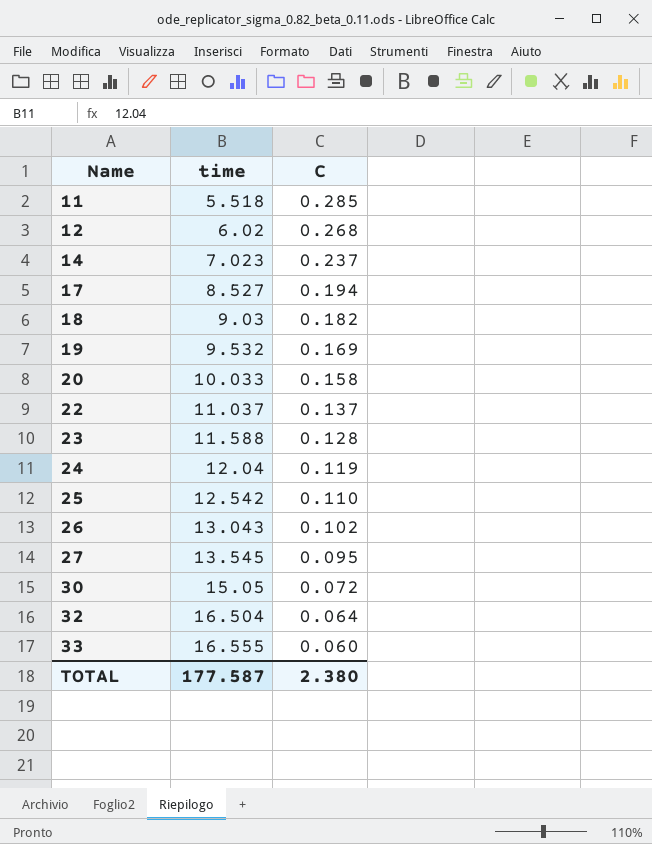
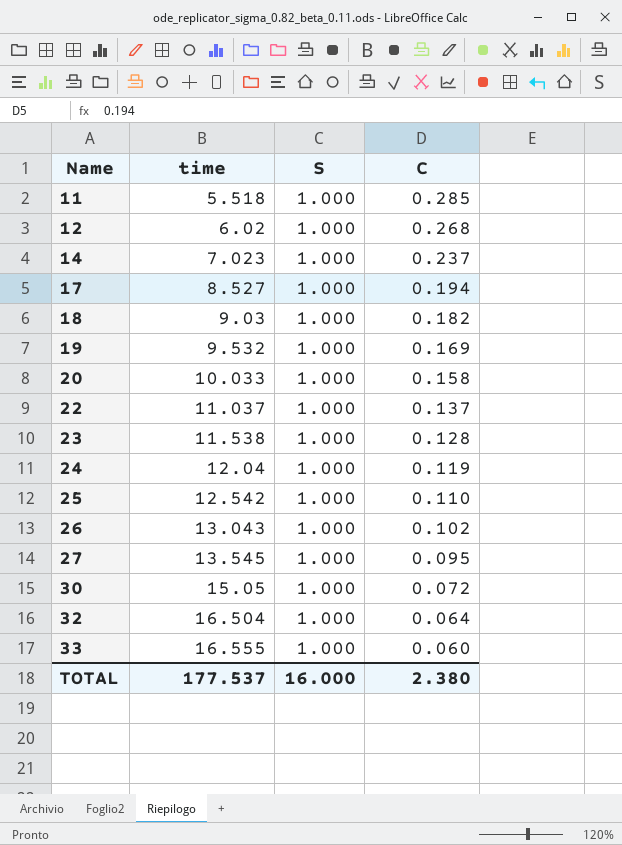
column S | position: none -> 3
23 | time: 11.588 -> 11.538
TOTAL | time: 177.587 -> 177.537

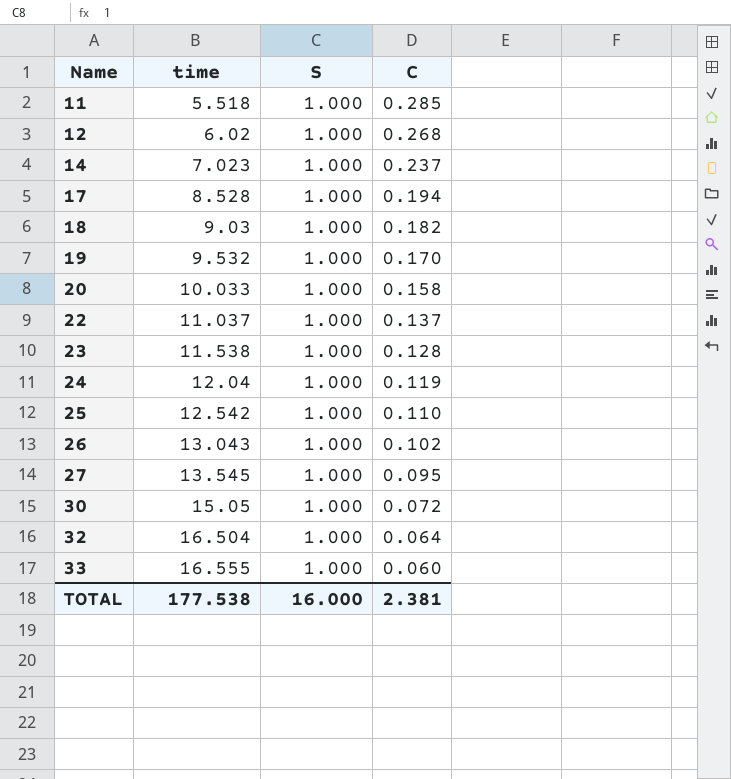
17 | time: 8.527 -> 8.528
19 | C: 0.169 -> 0.170
TOTAL | time: 177.537 -> 177.538
TOTAL | C: 2.380 -> 2.381

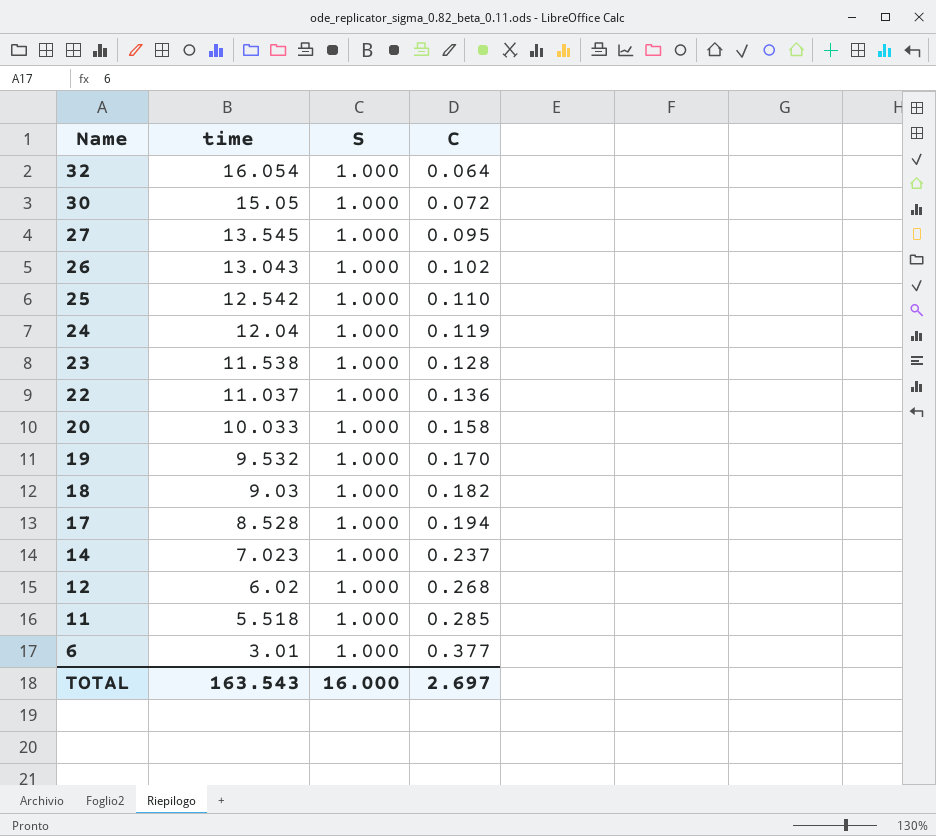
row order: Name ascending -> Name descending
row 33: 16.555 | 1.000 | 0.060 -> none
32 | time: 16.504 -> 16.054
22 | C: 0.137 -> 0.136
row 6: none -> 3.01 | 1.000 | 0.377
TOTAL | time: 177.538 -> 163.543
TOTAL | C: 2.381 -> 2.697

